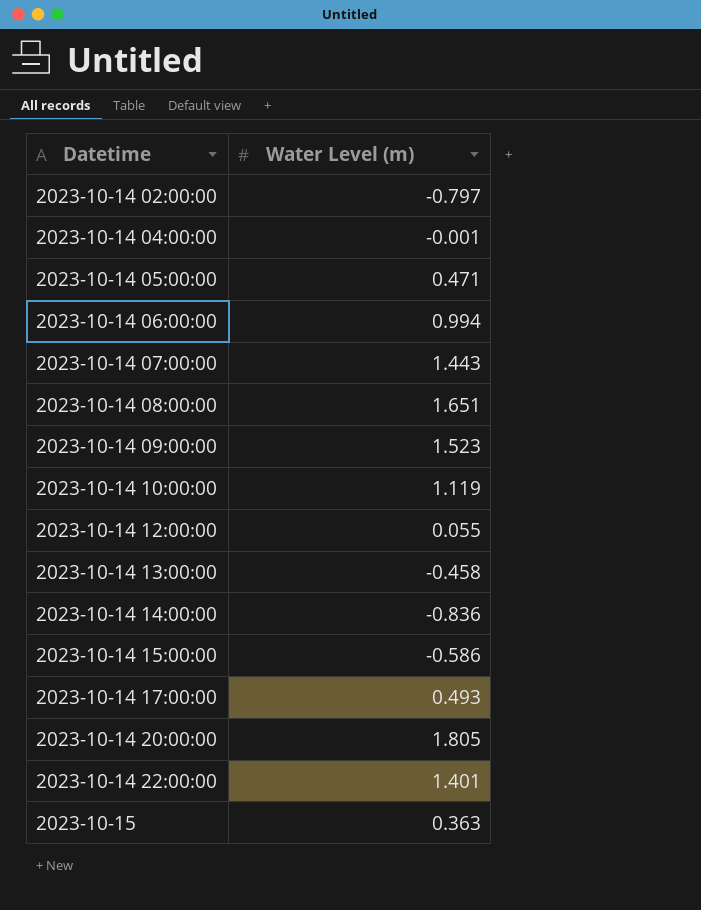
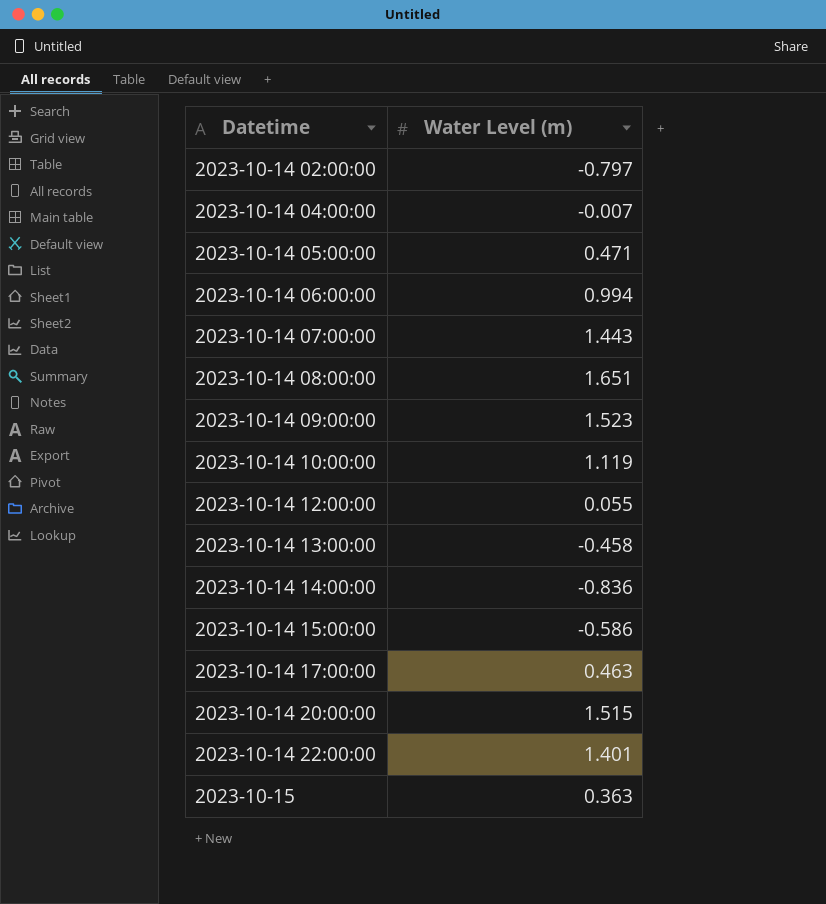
2023-10-14 04:00:00 | Water Level (m): -0.001 -> -0.007
2023-10-14 17:00:00 | Water Level (m): 0.493 -> 0.463
2023-10-14 20:00:00 | Water Level (m): 1.805 -> 1.515

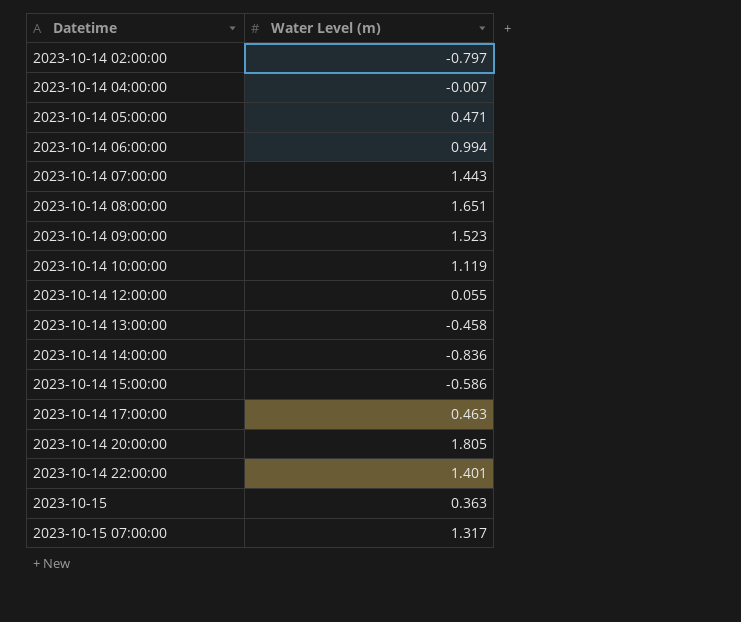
2023-10-14 20:00:00 | Water Level (m): 1.515 -> 1.805
row 2023-10-15 07:00:00: none -> 1.317

